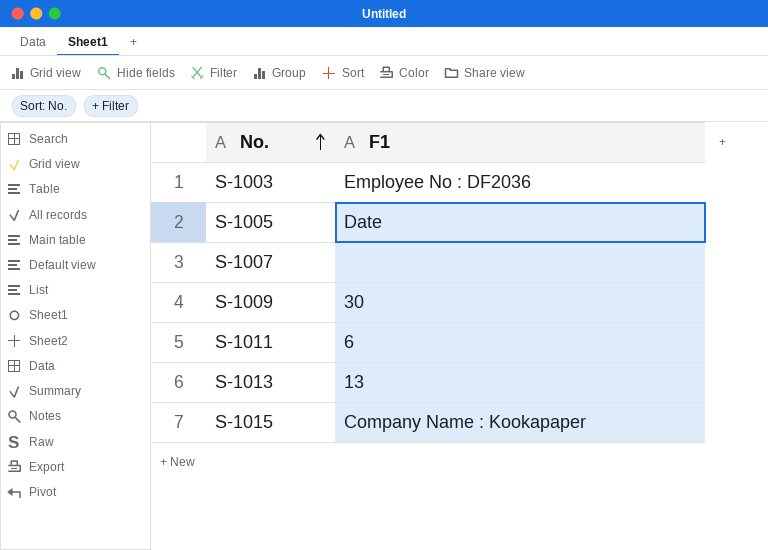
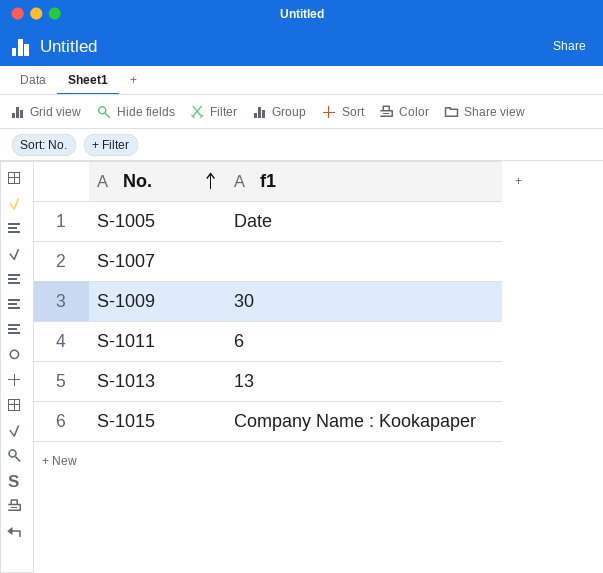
column name: F1 -> f1
row S-1003: Employee No : DF2036 -> none

